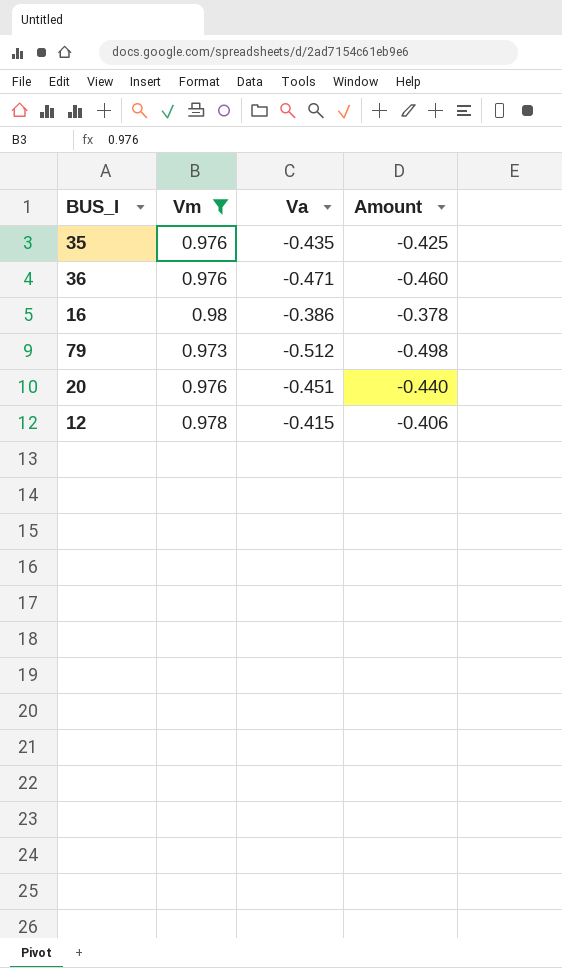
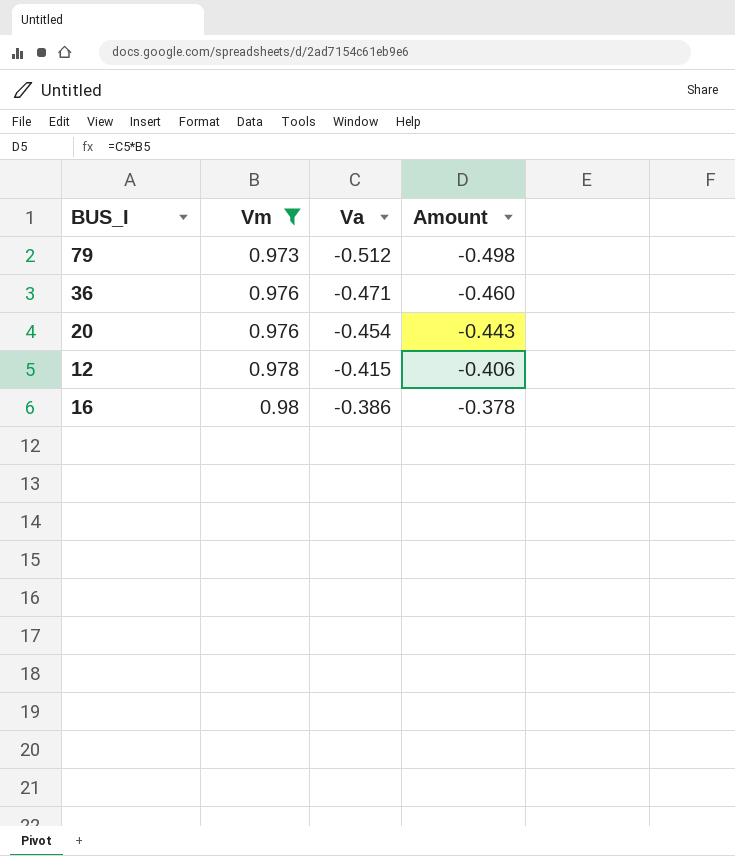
row order: none -> Vm ascending
row 35: 0.976 | -0.435 | -0.425 -> none
20 | Va: -0.451 -> -0.454
20 | Amount: -0.440 -> -0.443

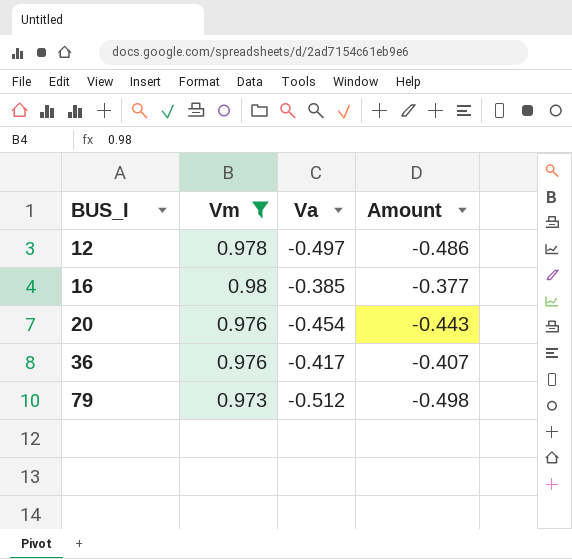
row order: Vm ascending -> BUS_I ascending
12 | Va: -0.415 -> -0.497
12 | Amount: -0.406 -> -0.486
16 | Va: -0.386 -> -0.385
16 | Amount: -0.378 -> -0.377
36 | Va: -0.471 -> -0.417
36 | Amount: -0.460 -> -0.407

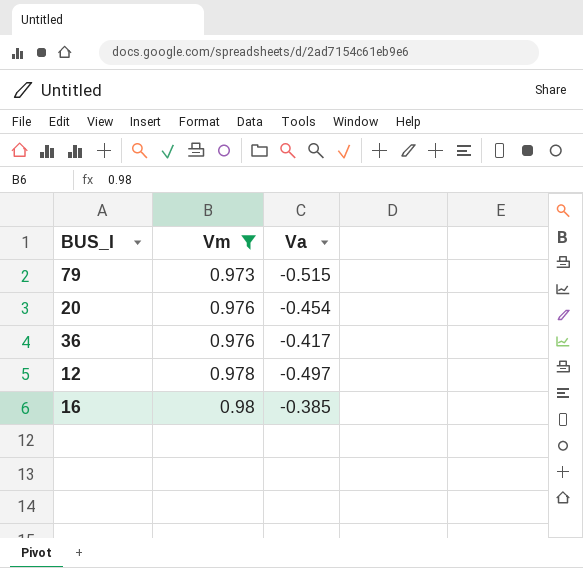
row order: BUS_I ascending -> Vm ascending
column Amount | formula: [Vm] * [Va] -> none
79 | Va: -0.512 -> -0.515

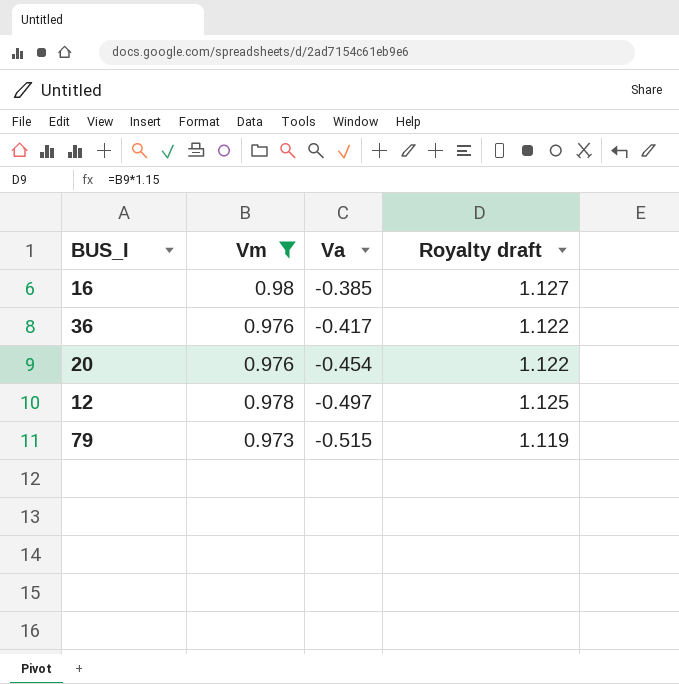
row order: Vm ascending -> Va descending
column Royalty draft | formula: none -> [Vm] * 1.15

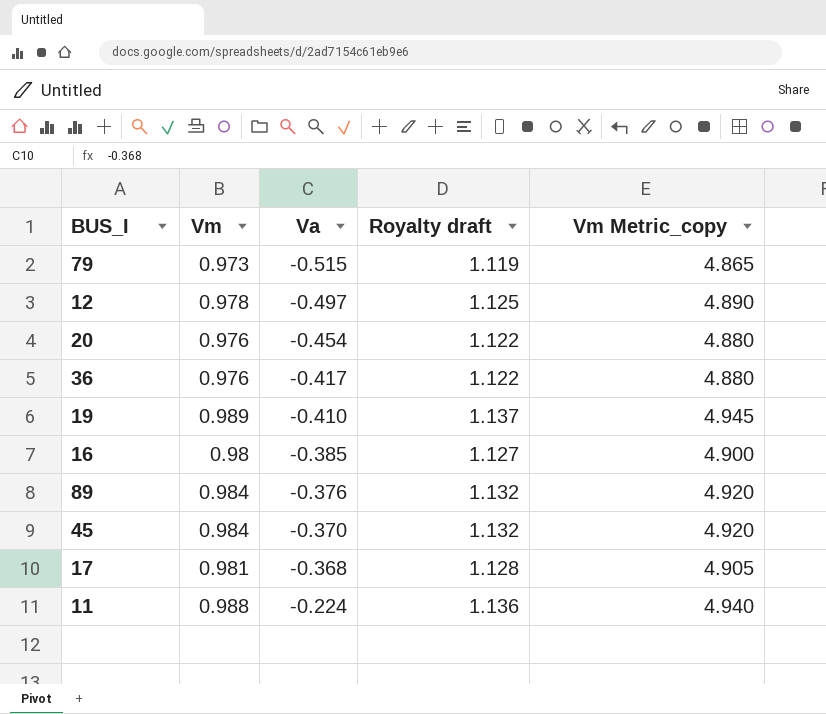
filter: Vm <= 0.98 -> none
row order: Va descending -> Va ascending
column Vm Metric_copy | formula: none -> [Vm] * 5

